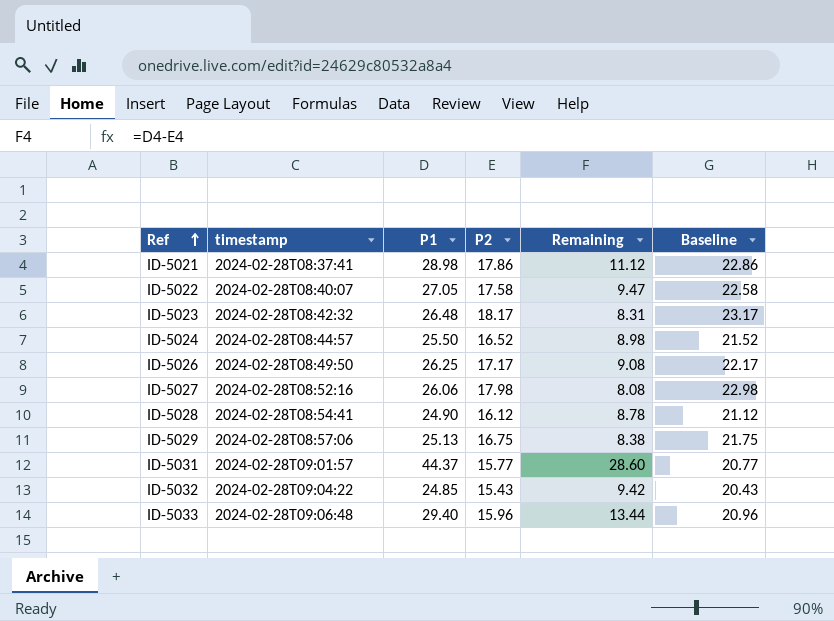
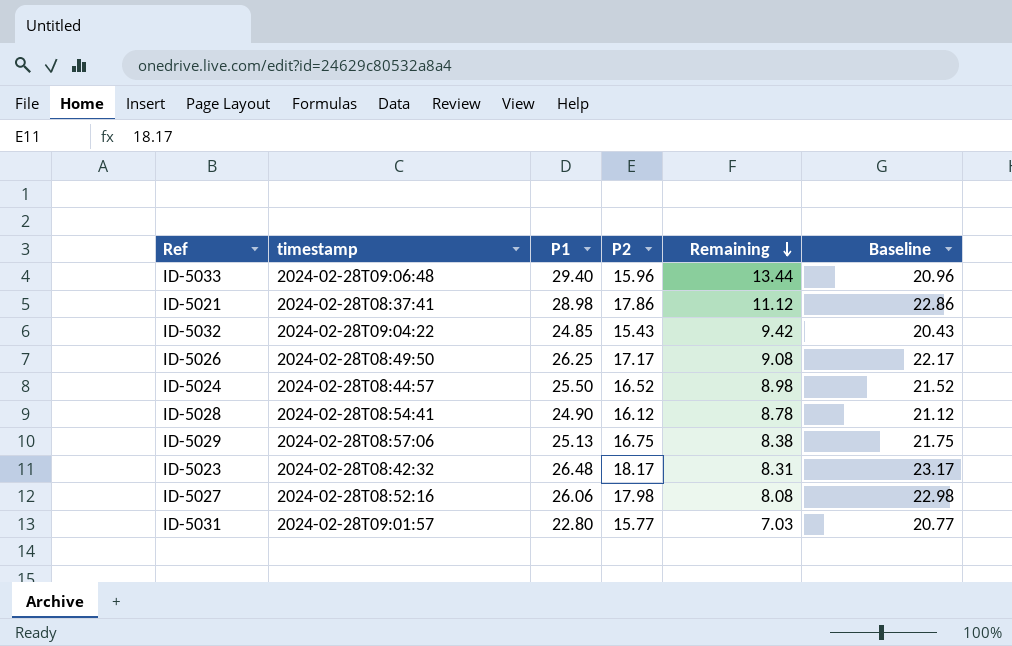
row order: Ref ascending -> Remaining descending
row ID-5022: 2024-02-28T08:40:07 | 27.05 | 17.58 | 9.47 | 22.58 -> none
ID-5031 | P1: 44.37 -> 22.80
ID-5031 | Remaining: 28.60 -> 7.03

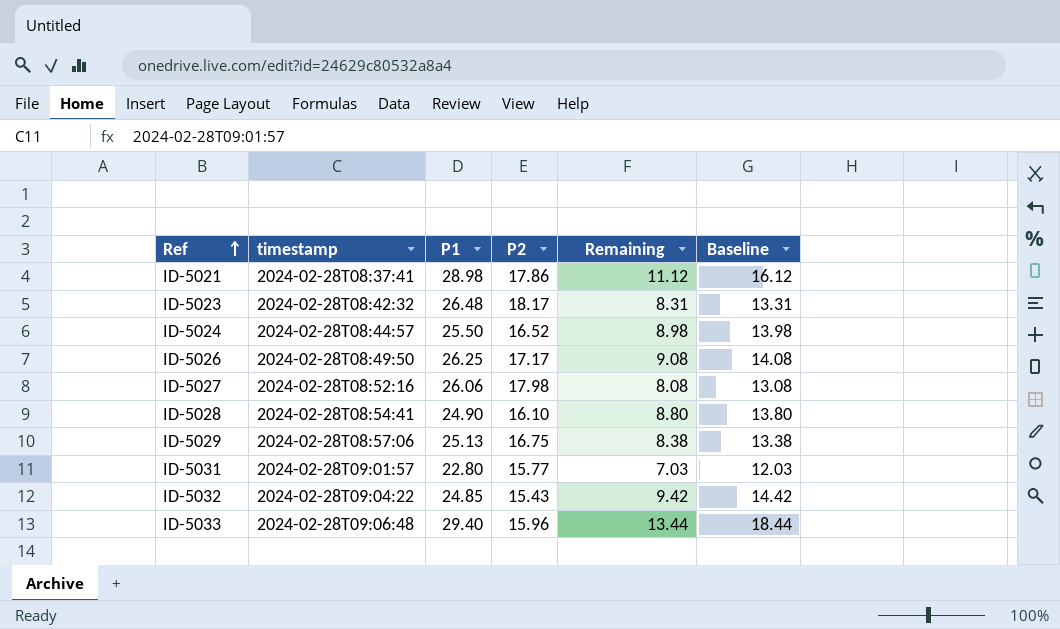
row order: Remaining descending -> Ref ascending
column Baseline | formula: [P2] + 5 -> [Remaining] + 5
ID-5028 | P2: 16.12 -> 16.10
ID-5028 | Remaining: 8.78 -> 8.80

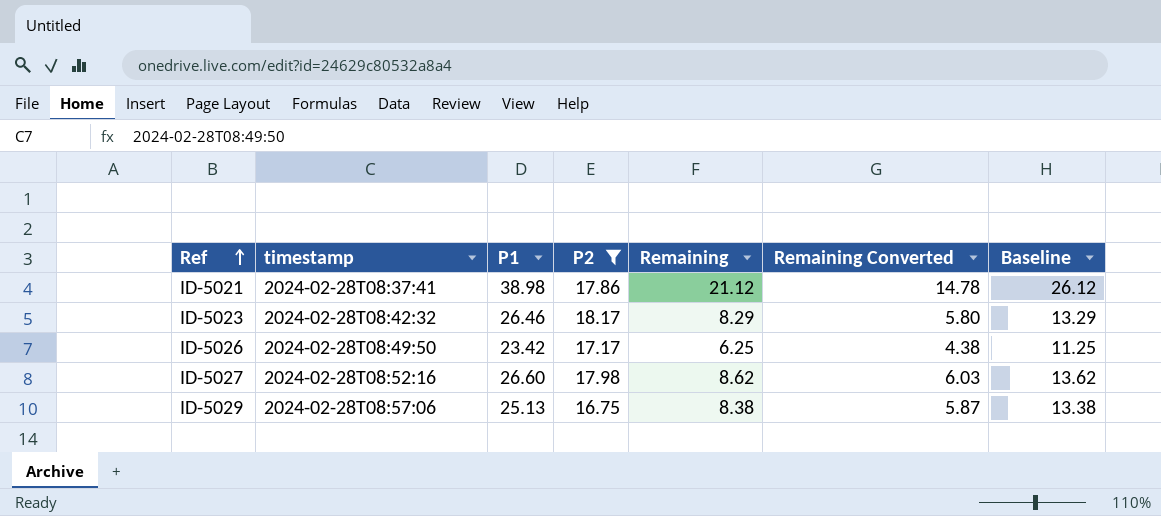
filter: none -> P2 >= 16.75
column Remaining Converted | formula: none -> [Remaining] * 0.7
ID-5021 | P1: 28.98 -> 38.98
ID-5021 | Remaining: 11.12 -> 21.12
ID-5021 | Baseline: 16.12 -> 26.12
ID-5023 | P1: 26.48 -> 26.46
ID-5023 | Remaining: 8.31 -> 8.29
ID-5023 | Baseline: 13.31 -> 13.29
ID-5026 | P1: 26.25 -> 23.42
ID-5026 | Remaining: 9.08 -> 6.25
ID-5026 | Baseline: 14.08 -> 11.25
ID-5027 | P1: 26.06 -> 26.60
ID-5027 | Remaining: 8.08 -> 8.62
ID-5027 | Baseline: 13.08 -> 13.62

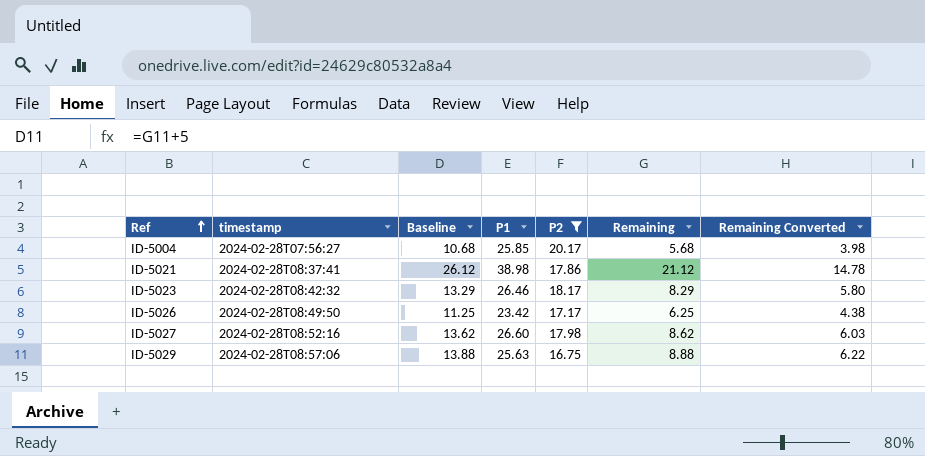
column Baseline | position: 7 -> 3
row ID-5004: none -> 2024-02-28T07:56:27 | 10.68 | 25.85 | 20.17 | 5.68 | 3.98
ID-5029 | Baseline: 13.38 -> 13.88
ID-5029 | P1: 25.13 -> 25.63
ID-5029 | Remaining: 8.38 -> 8.88
ID-5029 | Remaining Converted: 5.87 -> 6.22

